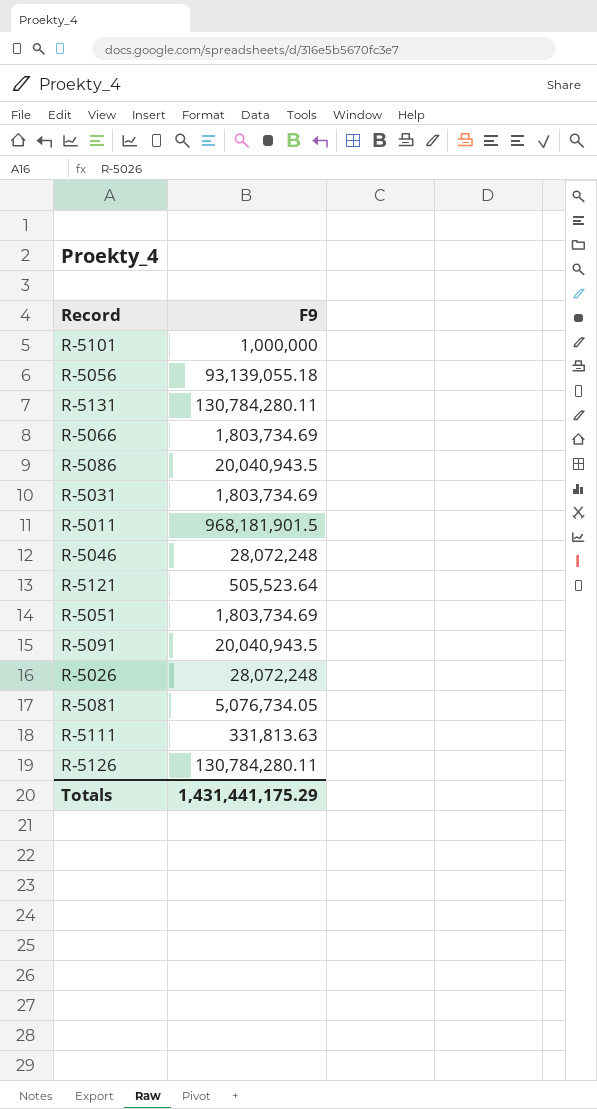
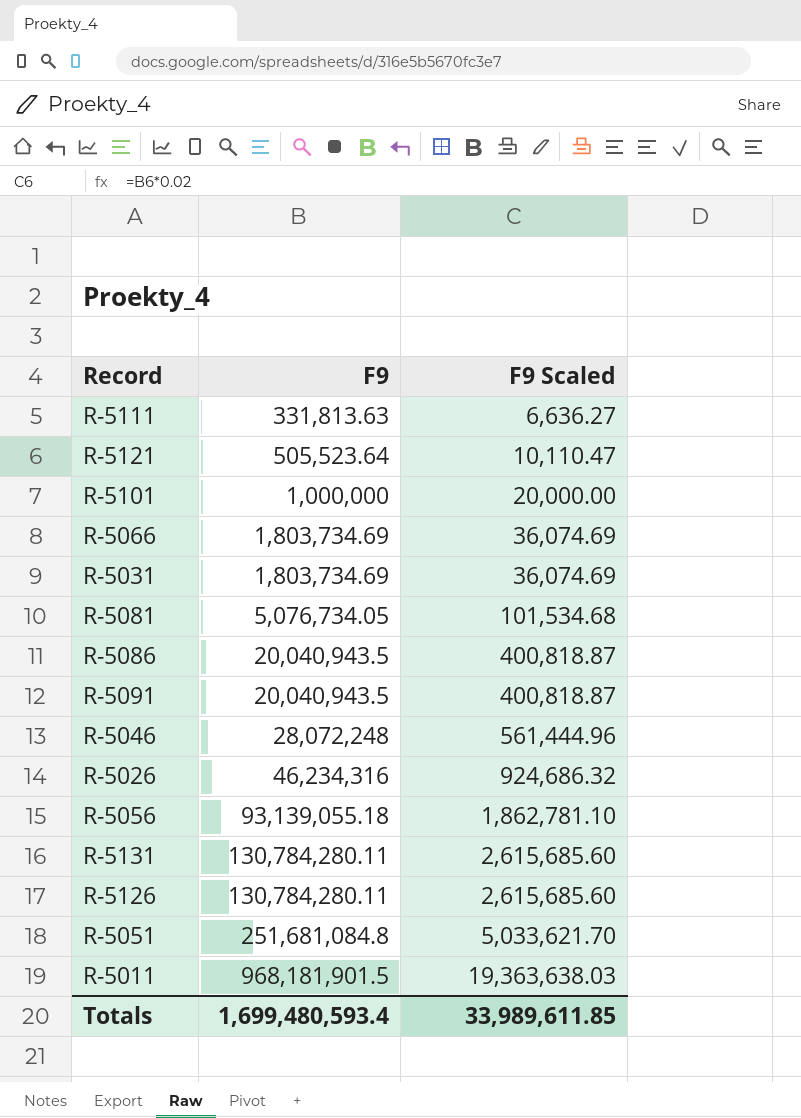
row order: none -> F9 ascending
column F9 Scaled | formula: none -> [F9] * 0.02
R-5026 | F9: 28,072,248 -> 46,234,316
R-5051 | F9: 1,803,734.69 -> 251,681,084.8
Totals | F9: 1,431,441,175.29 -> 1,699,480,593.4

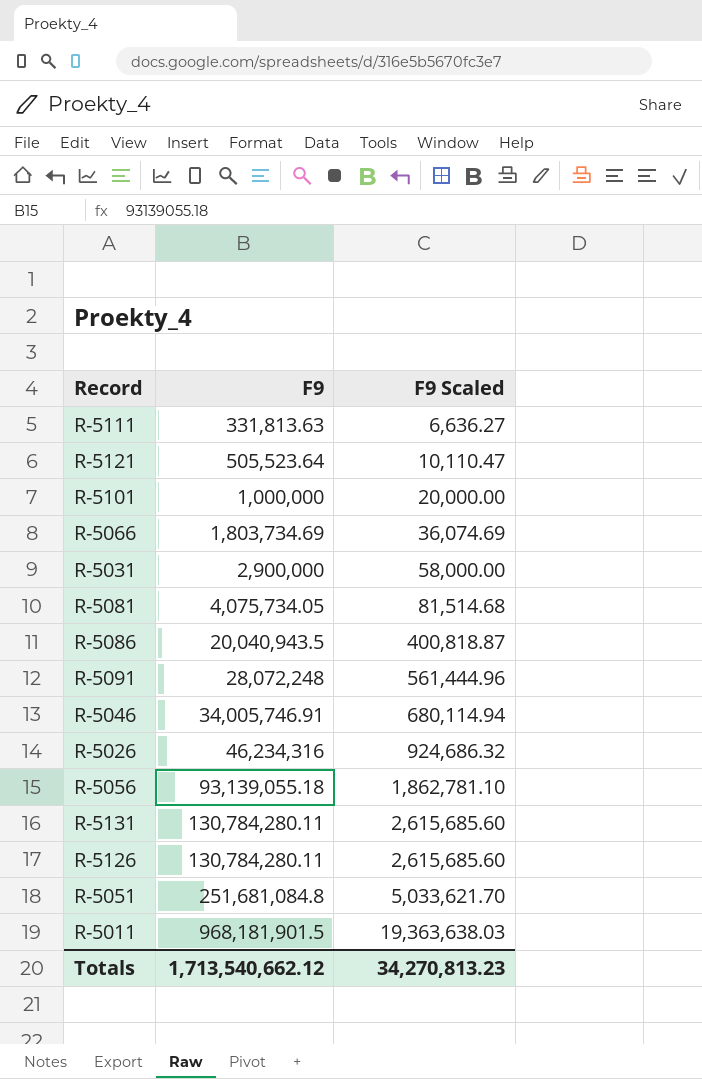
R-5031 | F9: 1,803,734.69 -> 2,900,000
R-5031 | F9 Scaled: 36,074.69 -> 58,000.00
R-5081 | F9: 5,076,734.05 -> 4,075,734.05
R-5081 | F9 Scaled: 101,534.68 -> 81,514.68
R-5091 | F9: 20,040,943.5 -> 28,072,248
R-5091 | F9 Scaled: 400,818.87 -> 561,444.96
R-5046 | F9: 28,072,248 -> 34,005,746.91
R-5046 | F9 Scaled: 561,444.96 -> 680,114.94
Totals | F9: 1,699,480,593.4 -> 1,713,540,662.12
Totals | F9 Scaled: 33,989,611.85 -> 34,270,813.23

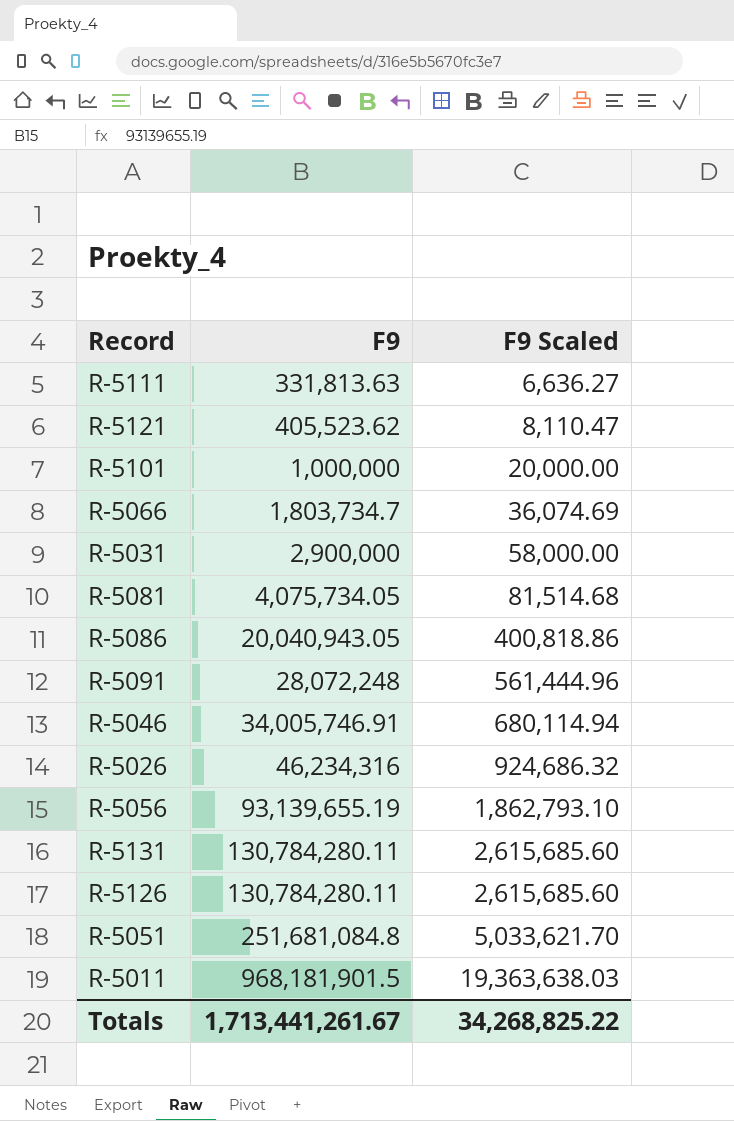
R-5121 | F9: 505,523.64 -> 405,523.62
R-5121 | F9 Scaled: 10,110.47 -> 8,110.47
R-5066 | F9: 1,803,734.69 -> 1,803,734.7
R-5086 | F9: 20,040,943.5 -> 20,040,943.05
R-5086 | F9 Scaled: 400,818.87 -> 400,818.86
R-5056 | F9: 93,139,055.18 -> 93,139,655.19
R-5056 | F9 Scaled: 1,862,781.10 -> 1,862,793.10
Totals | F9: 1,713,540,662.12 -> 1,713,441,261.67
Totals | F9 Scaled: 34,270,813.23 -> 34,268,825.22

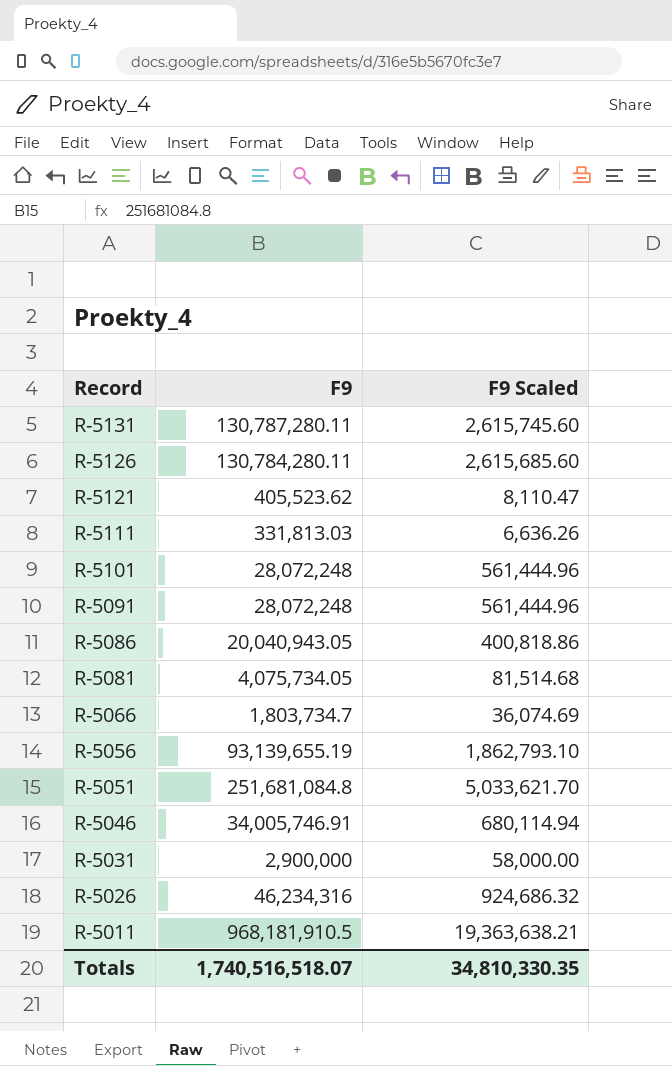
row order: F9 ascending -> Record descending
R-5131 | F9: 130,784,280.11 -> 130,787,280.11
R-5131 | F9 Scaled: 2,615,685.60 -> 2,615,745.60
R-5111 | F9: 331,813.63 -> 331,813.03
R-5111 | F9 Scaled: 6,636.27 -> 6,636.26
R-5101 | F9: 1,000,000 -> 28,072,248
R-5101 | F9 Scaled: 20,000.00 -> 561,444.96
R-5011 | F9: 968,181,901.5 -> 968,181,910.5
R-5011 | F9 Scaled: 19,363,638.03 -> 19,363,638.21
Totals | F9: 1,713,441,261.67 -> 1,740,516,518.07
Totals | F9 Scaled: 34,268,825.22 -> 34,810,330.35

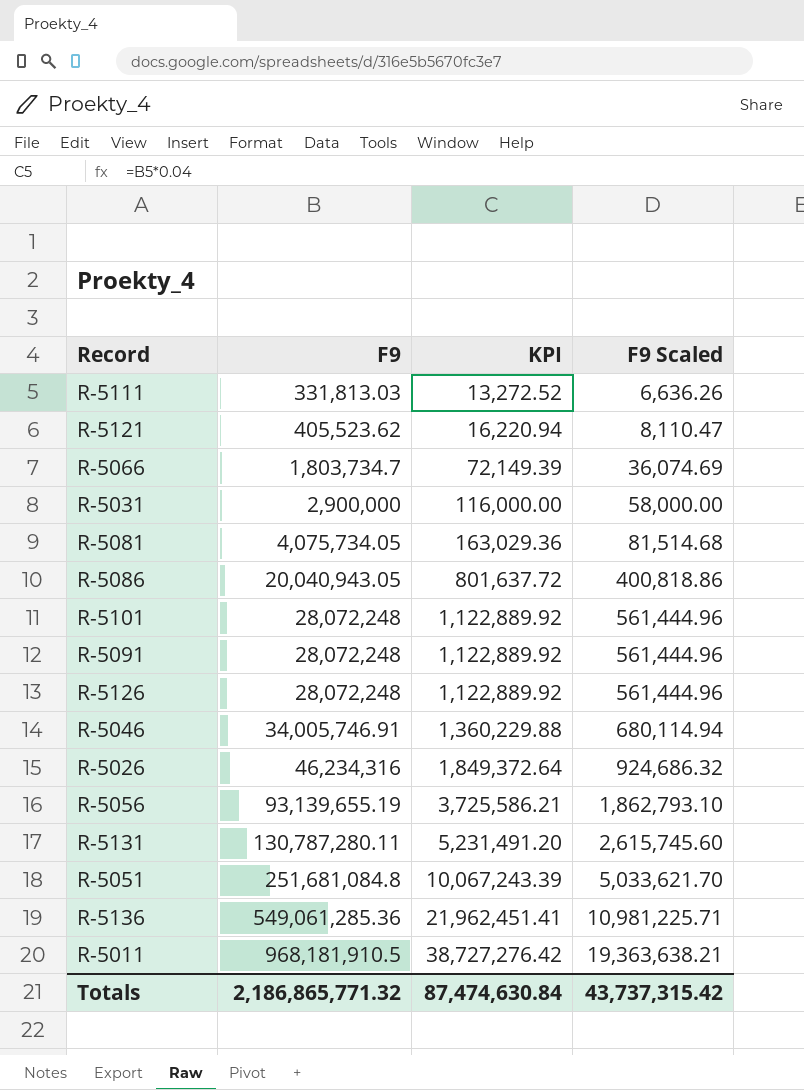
row order: Record descending -> F9 ascending
column KPI | formula: none -> [F9] * 0.04
R-5126 | F9: 130,784,280.11 -> 28,072,248
R-5126 | F9 Scaled: 2,615,685.60 -> 561,444.96
row R-5136: none -> 549,061,285.36 | 21,962,451.41 | 10,981,225.71
Totals | F9: 1,740,516,518.07 -> 2,186,865,771.32
Totals | F9 Scaled: 34,810,330.35 -> 43,737,315.42

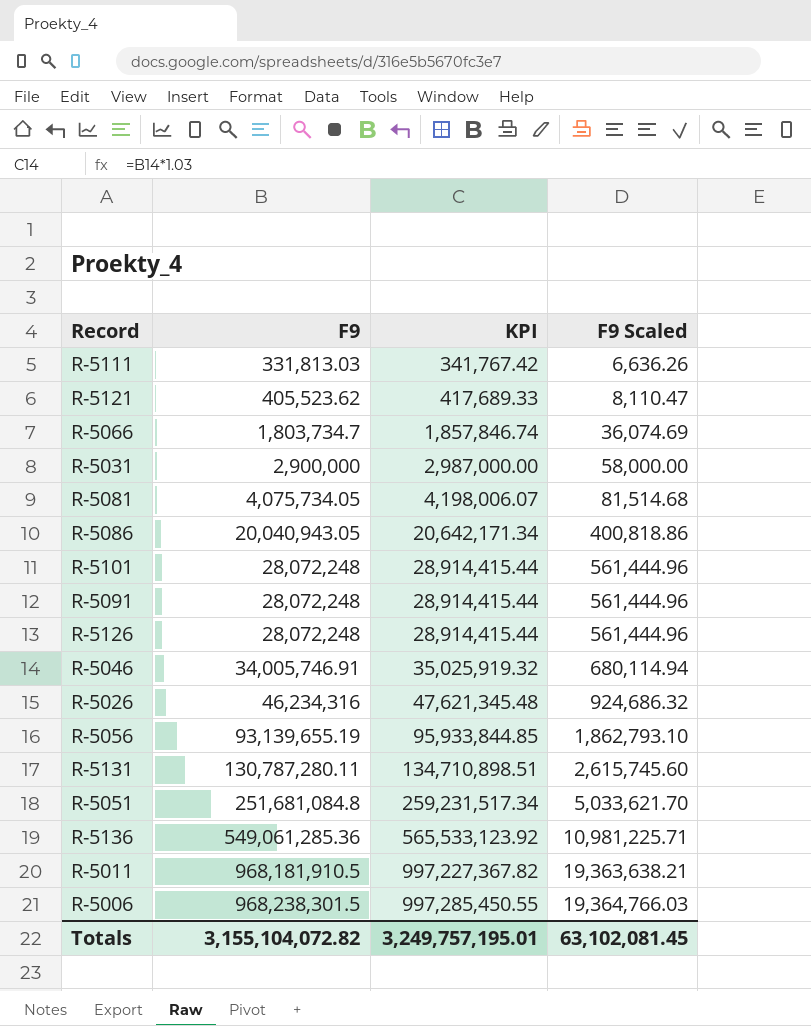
column KPI | formula: [F9] * 0.04 -> [F9] * 1.03
row R-5006: none -> 968,238,301.5 | 997,285,450.55 | 19,364,766.03
Totals | F9: 2,186,865,771.32 -> 3,155,104,072.82
Totals | KPI: 87,474,630.84 -> 3,249,757,195.01
Totals | F9 Scaled: 43,737,315.42 -> 63,102,081.45

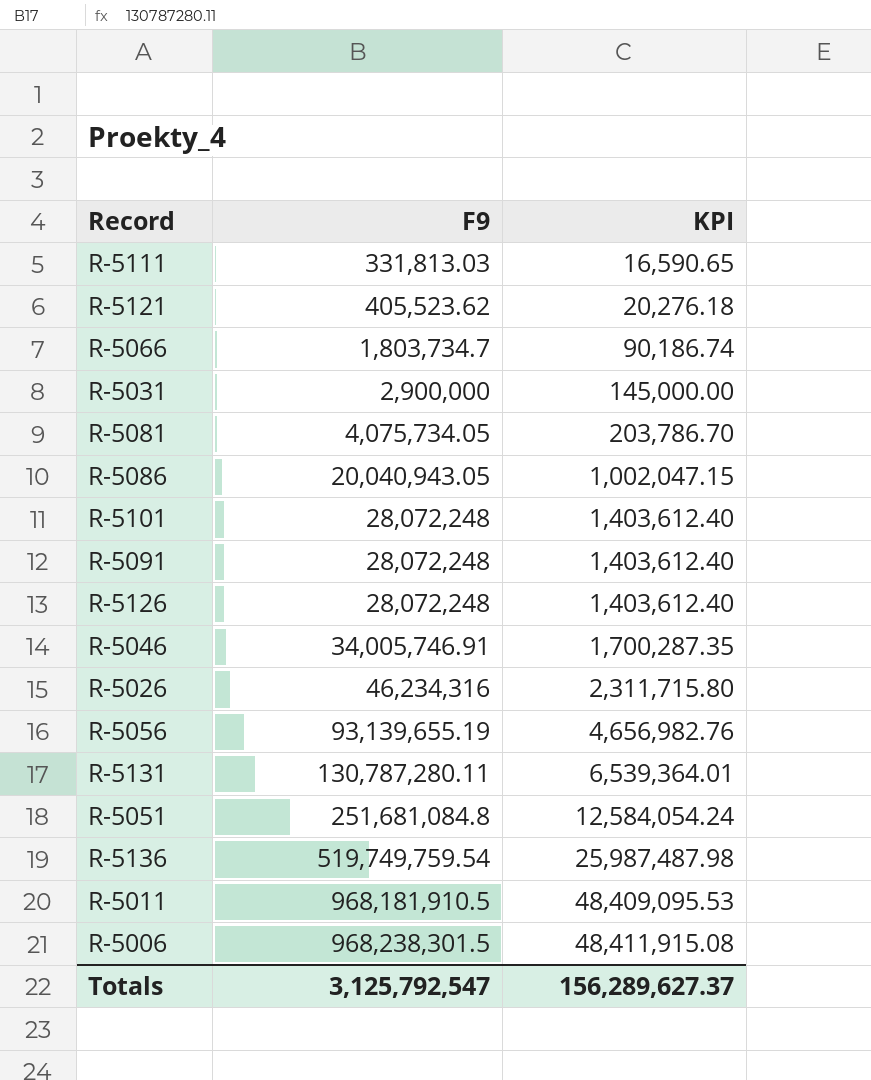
column F9 Scaled | formula: [F9] * 0.02 -> none
column KPI | formula: [F9] * 1.03 -> [F9] * 0.05
R-5136 | F9: 549,061,285.36 -> 519,749,759.54
Totals | F9: 3,155,104,072.82 -> 3,125,792,547
Totals | KPI: 3,249,757,195.01 -> 156,289,627.37

